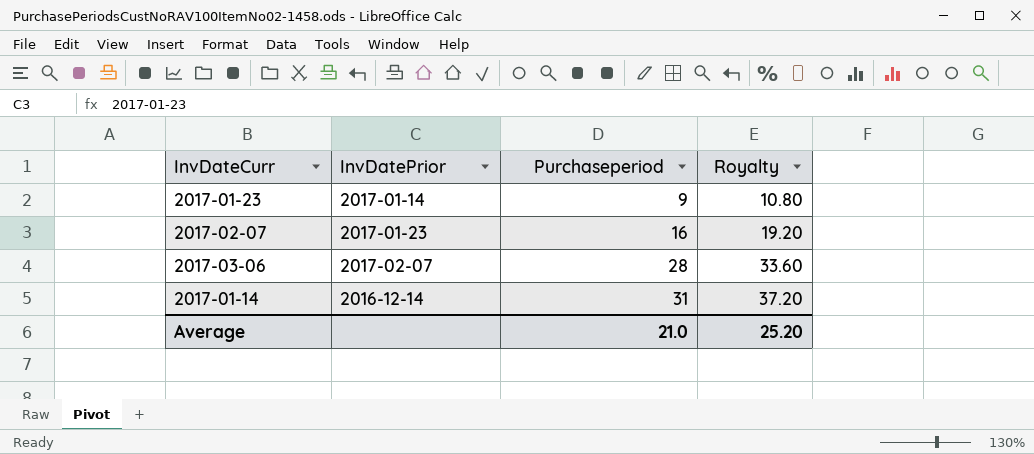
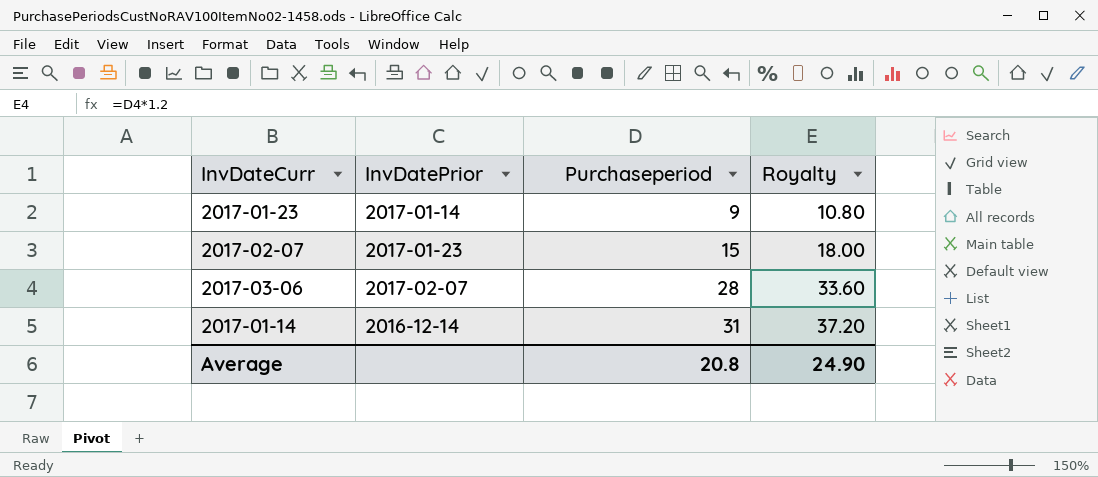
2017-02-07 | Purchaseperiod: 16 -> 15
2017-02-07 | Royalty: 19.20 -> 18.00
Average | Purchaseperiod: 21.0 -> 20.8
Average | Royalty: 25.20 -> 24.90

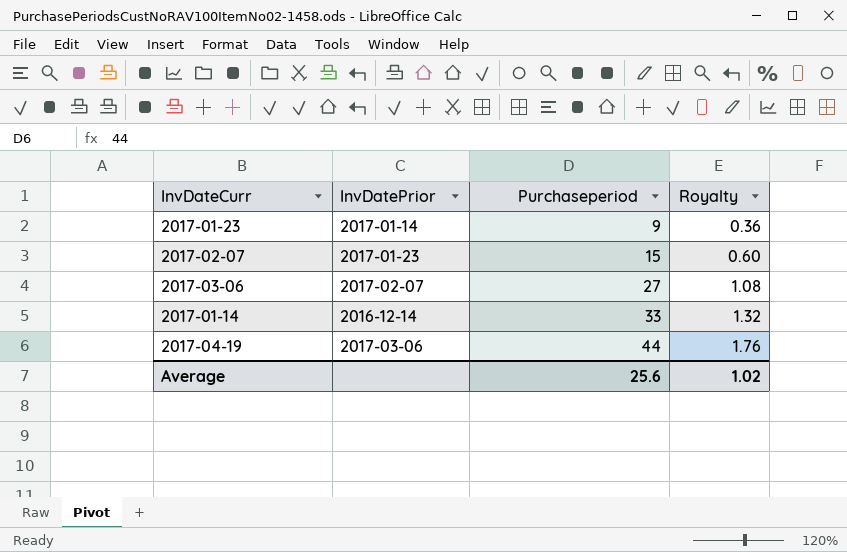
column Royalty | formula: [Purchaseperiod] * 1.2 -> [Purchaseperiod] * 0.04
2017-03-06 | Purchaseperiod: 28 -> 27
2017-01-14 | Purchaseperiod: 31 -> 33
row 2017-04-19: none -> 2017-03-06 | 44 | 1.76
Average | Purchaseperiod: 20.8 -> 25.6
Average | Royalty: 24.90 -> 1.02

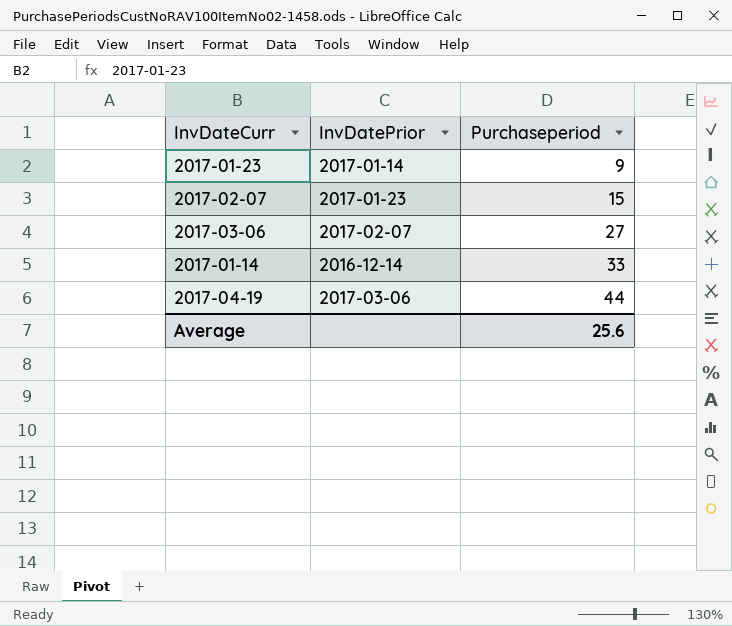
column Royalty | formula: [Purchaseperiod] * 0.04 -> none

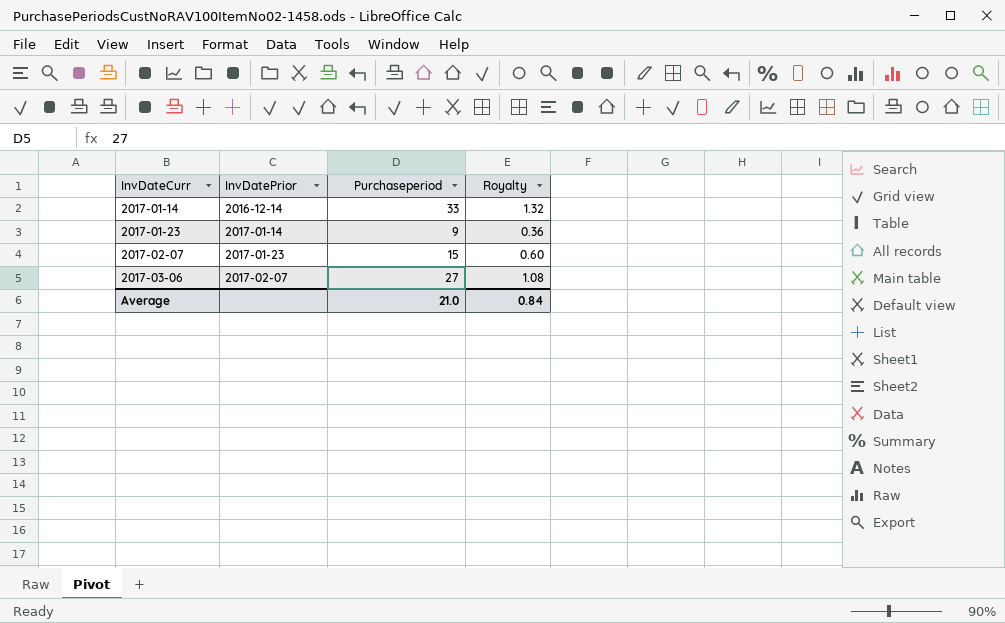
row order: Purchaseperiod ascending -> InvDateCurr ascending
column Royalty | formula: none -> [Purchaseperiod] * 0.04
row 2017-04-19: 2017-03-06 | 44 -> none
Average | Purchaseperiod: 25.6 -> 21.0

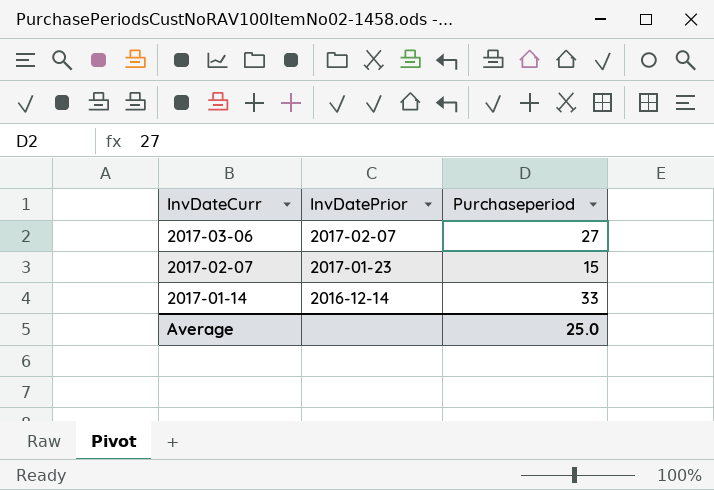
row order: InvDateCurr ascending -> InvDateCurr descending
column Royalty | formula: [Purchaseperiod] * 0.04 -> none
row 2017-01-23: 2017-01-14 | 9 | 0.36 -> none
Average | Purchaseperiod: 21.0 -> 25.0

